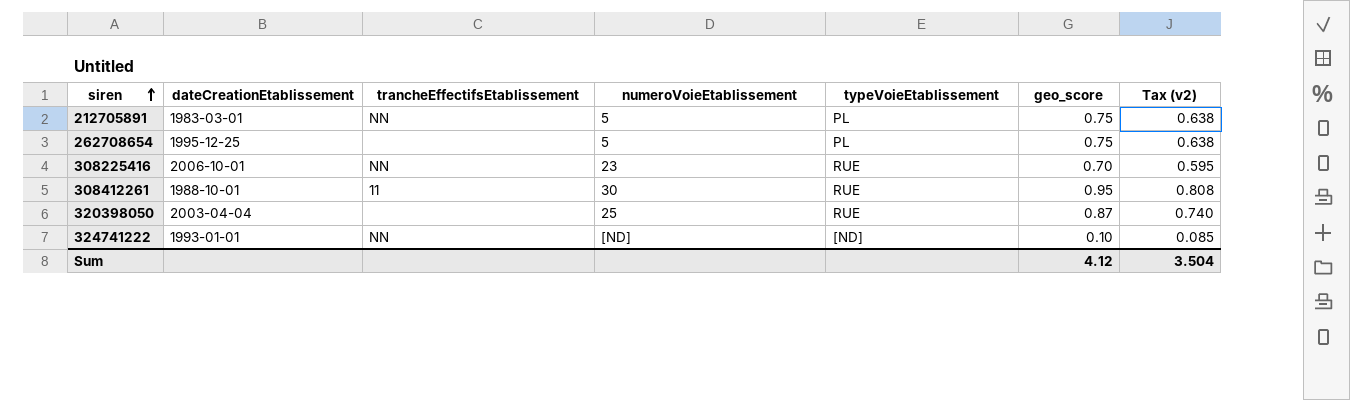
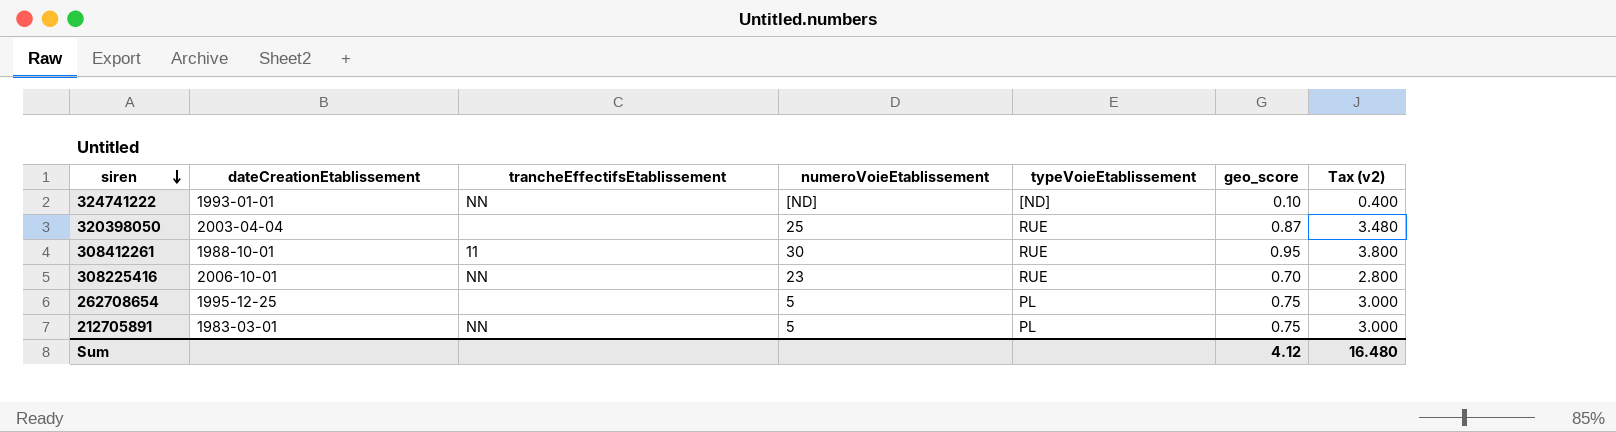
row order: siren ascending -> siren descending
column Tax (v2) | formula: [geo_score] * 0.85 -> [geo_score] * 4
Sum | Tax (v2): 3.504 -> 16.480

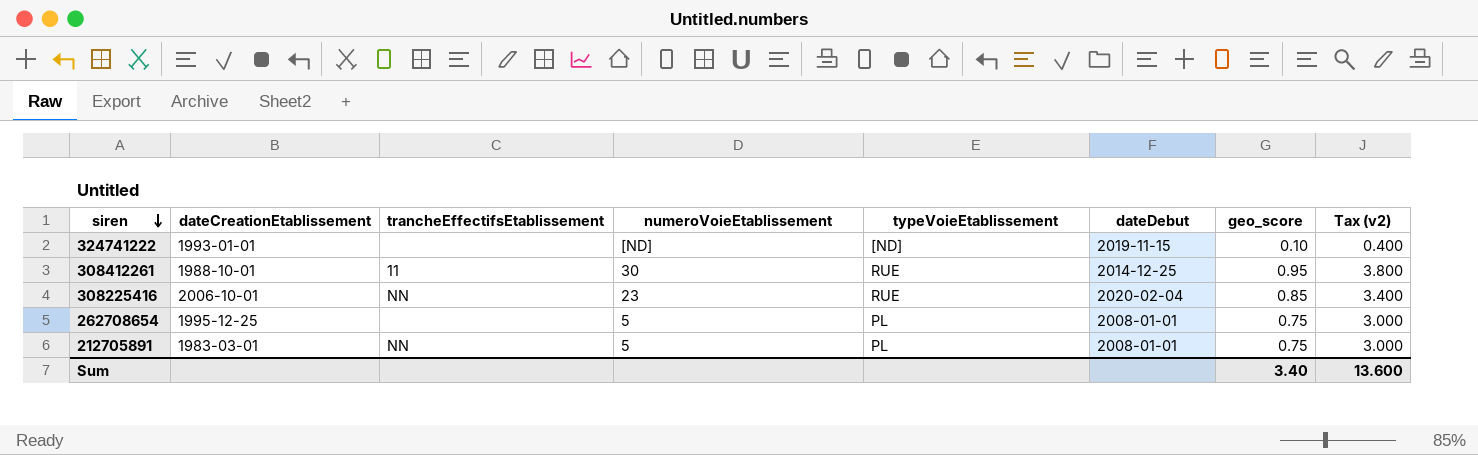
column dateDebut | position: none -> 6
row 320398050: 2003-04-04 | none | 25 | RUE | 0.87 | 3.480 -> none
324741222 | trancheEffectifsEtablissement: NN -> none
308225416 | geo_score: 0.70 -> 0.85
308225416 | Tax (v2): 2.800 -> 3.400
Sum | geo_score: 4.12 -> 3.40
Sum | Tax (v2): 16.480 -> 13.600

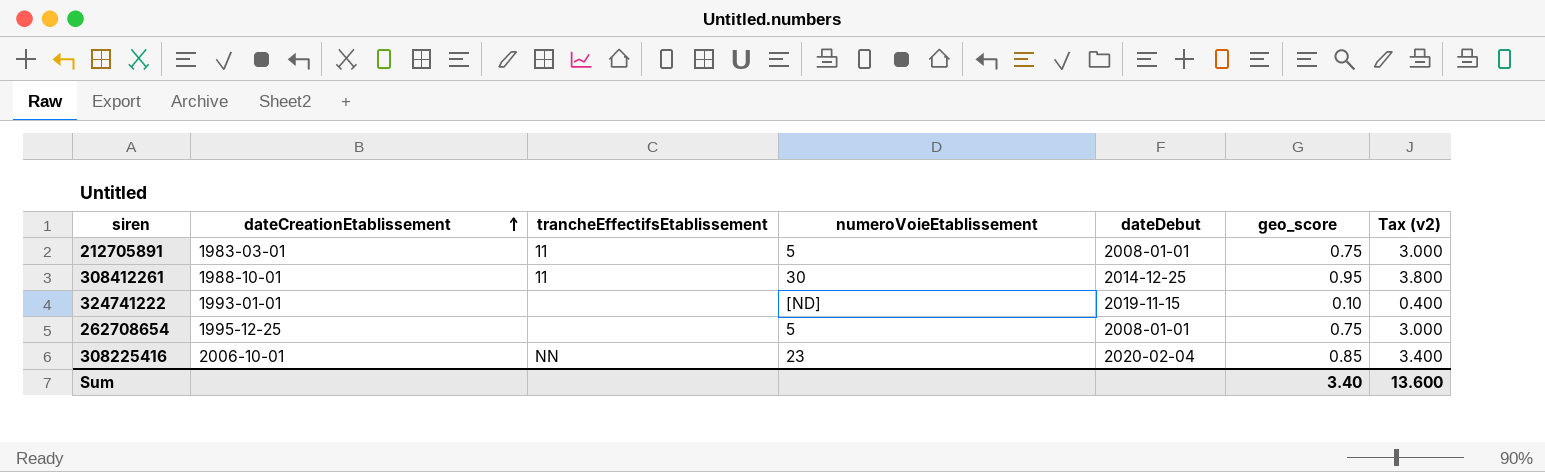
row order: siren descending -> dateCreationEtablissement ascending
column typeVoieEtablissement | position: 5 -> none
212705891 | trancheEffectifsEtablissement: NN -> 11

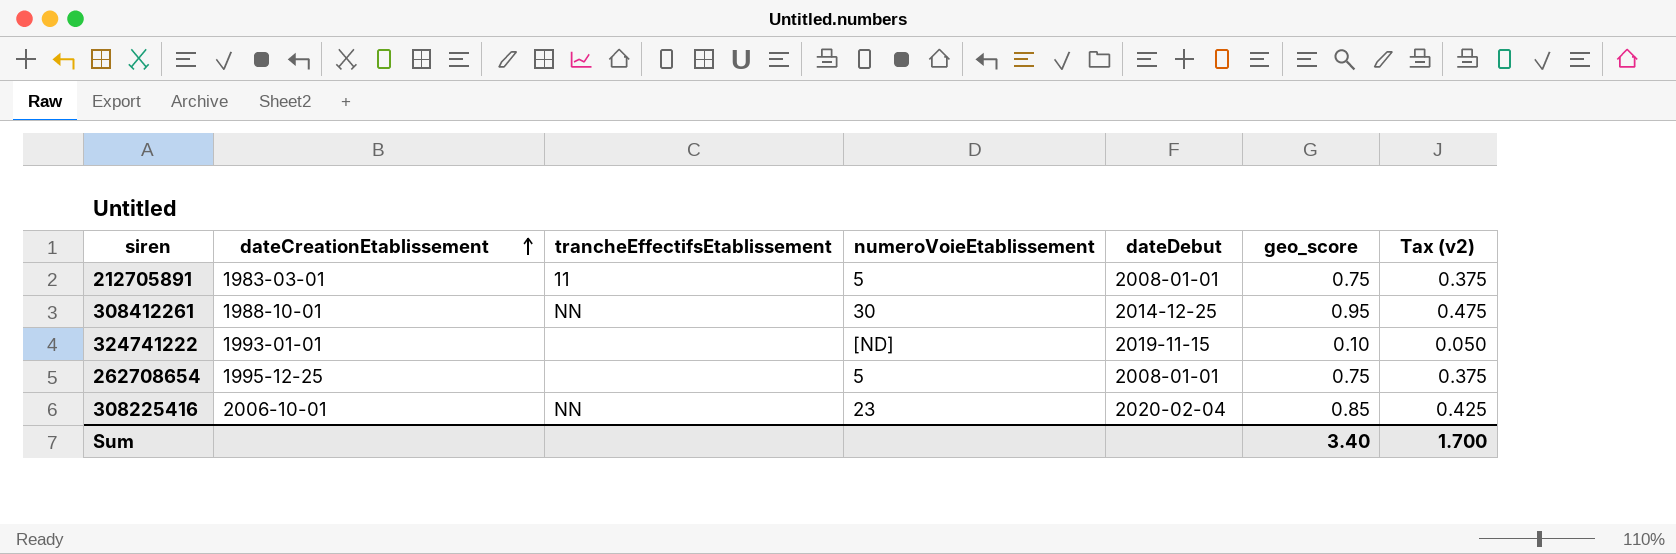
column Tax (v2) | formula: [geo_score] * 4 -> [geo_score] * 0.5
308412261 | trancheEffectifsEtablissement: 11 -> NN
Sum | Tax (v2): 13.600 -> 1.700

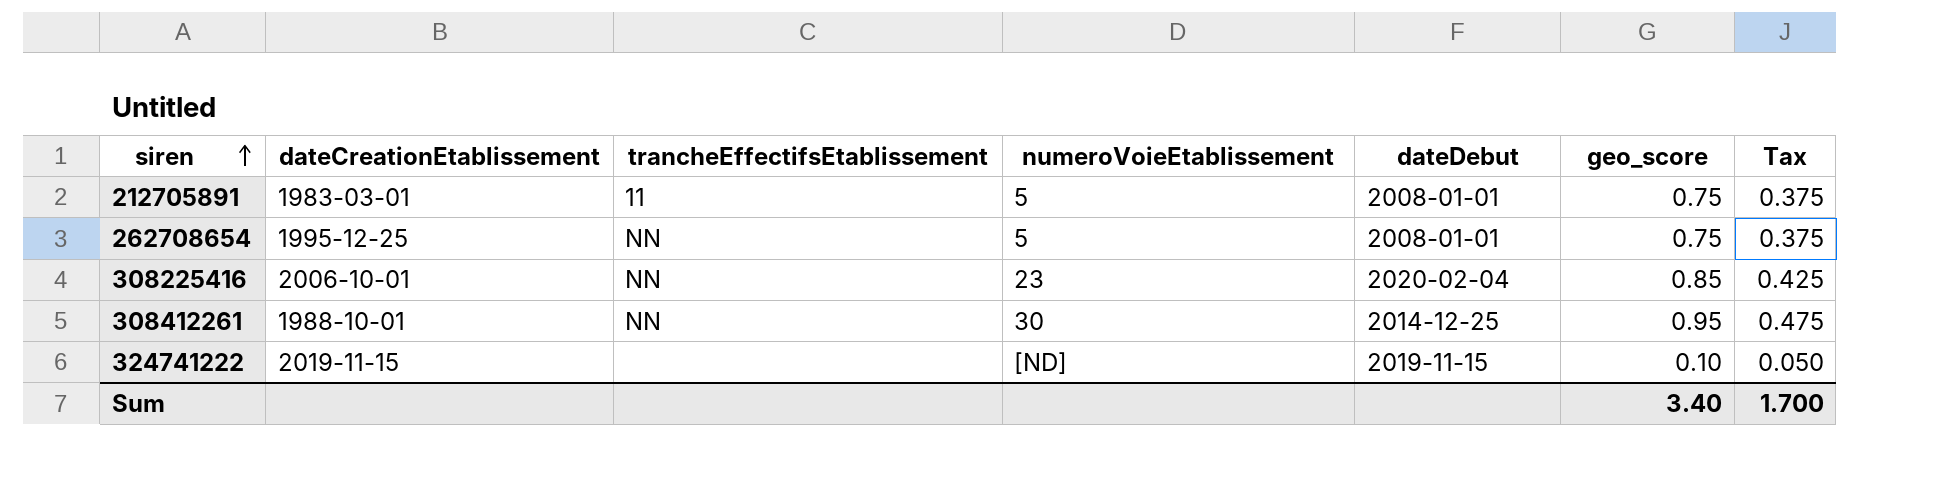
row order: dateCreationEtablissement ascending -> siren ascending
column name: Tax (v2) -> Tax
262708654 | trancheEffectifsEtablissement: none -> NN
324741222 | dateCreationEtablissement: 1993-01-01 -> 2019-11-15

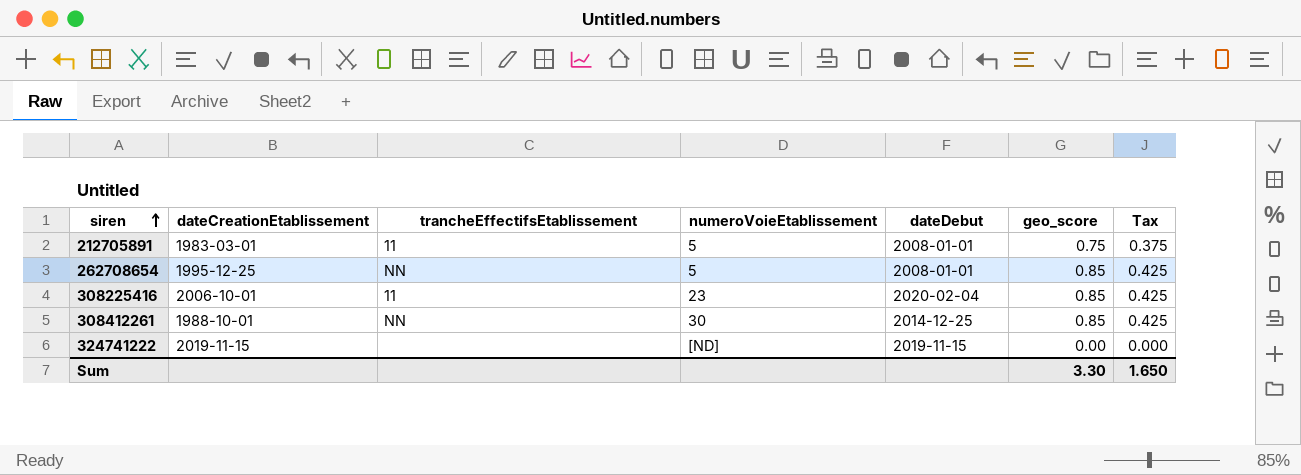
262708654 | geo_score: 0.75 -> 0.85
262708654 | Tax: 0.375 -> 0.425
308225416 | trancheEffectifsEtablissement: NN -> 11
308412261 | geo_score: 0.95 -> 0.85
308412261 | Tax: 0.475 -> 0.425
324741222 | geo_score: 0.10 -> 0.00
324741222 | Tax: 0.050 -> 0.000
Sum | geo_score: 3.40 -> 3.30
Sum | Tax: 1.700 -> 1.650

